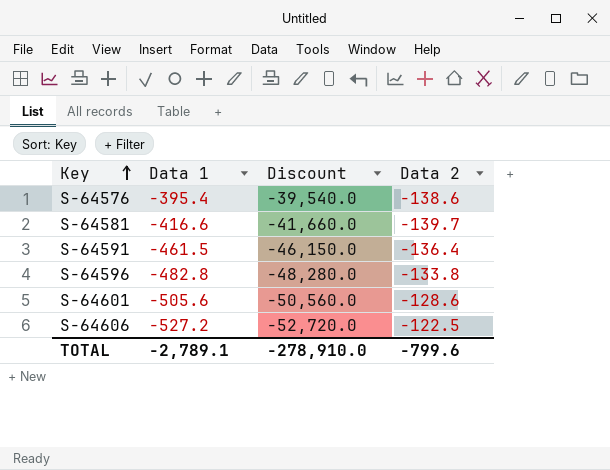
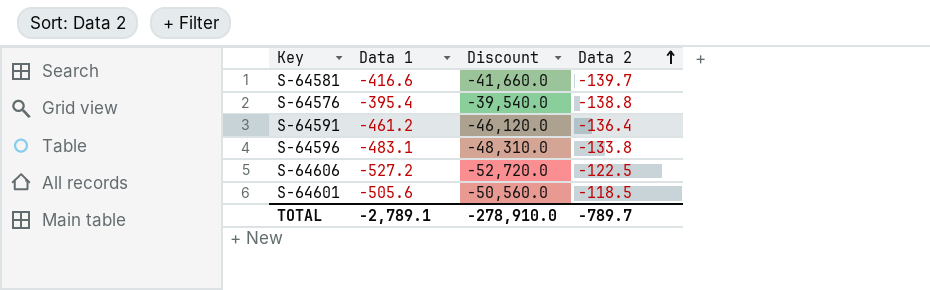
row order: Key ascending -> Data 2 ascending
S-64576 | Data 2: -138.6 -> -138.8
S-64591 | Data 1: -461.5 -> -461.2
S-64591 | Discount: -46,150.0 -> -46,120.0
S-64596 | Data 1: -482.8 -> -483.1
S-64596 | Discount: -48,280.0 -> -48,310.0
S-64601 | Data 2: -128.6 -> -118.5
TOTAL | Data 2: -799.6 -> -789.7

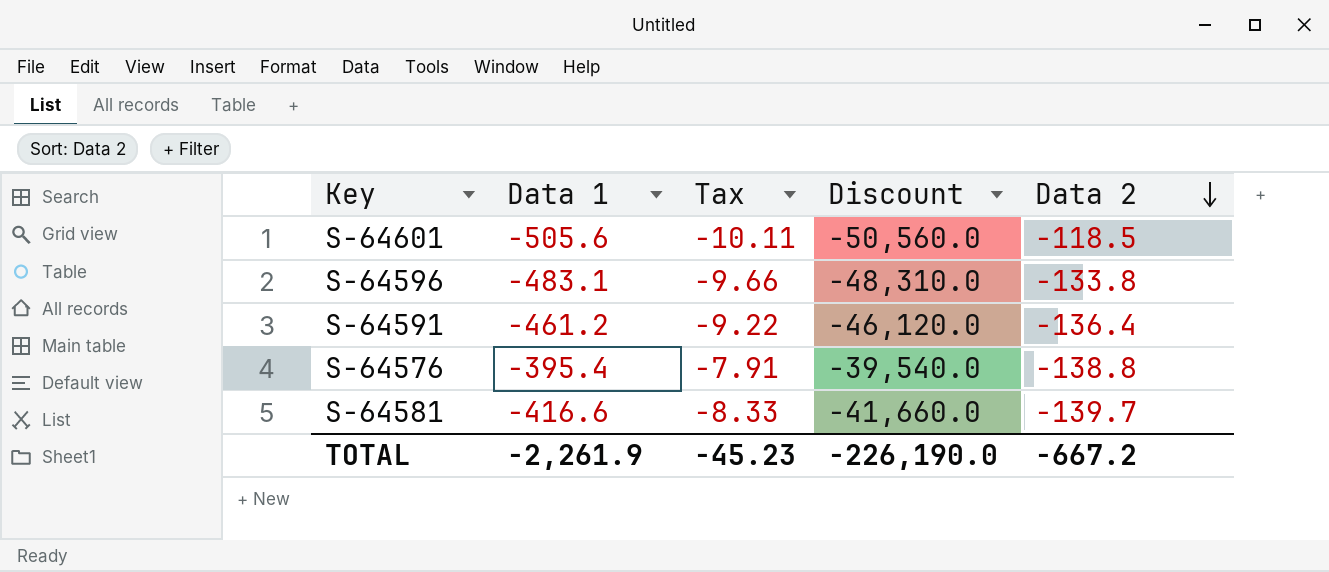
row order: Data 2 ascending -> Data 2 descending
column Tax | formula: none -> [Data 1] * 0.02
row S-64606: -527.2 | -52,720.0 | -122.5 -> none
TOTAL | Data 1: -2,789.1 -> -2,261.9
TOTAL | Discount: -278,910.0 -> -226,190.0
TOTAL | Data 2: -789.7 -> -667.2

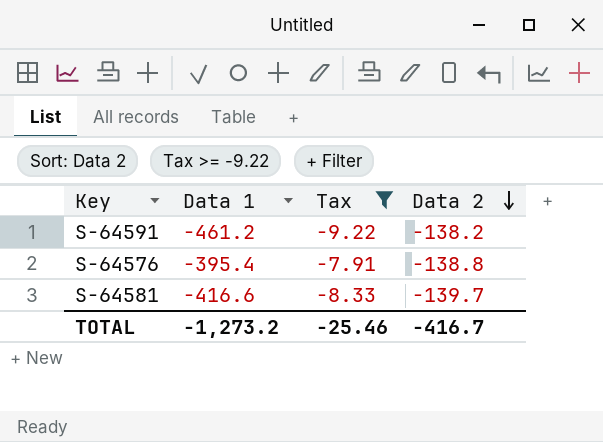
filter: none -> Tax >= -9.22
column Discount | formula: [Data 1] * 100 -> none
S-64591 | Data 2: -136.4 -> -138.2
TOTAL | Data 1: -2,261.9 -> -1,273.2
TOTAL | Tax: -45.23 -> -25.46
TOTAL | Data 2: -667.2 -> -416.7

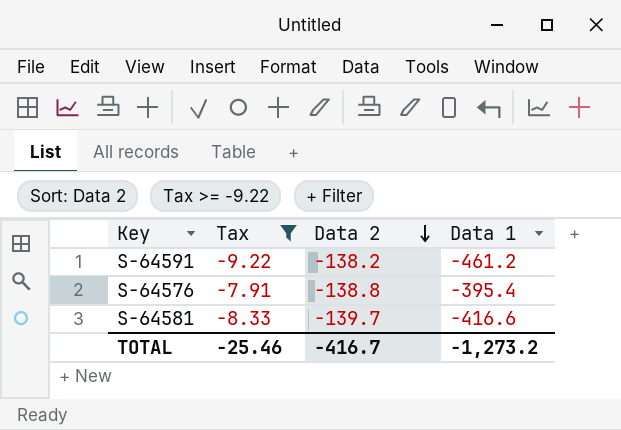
column Data 1 | position: 2 -> 4

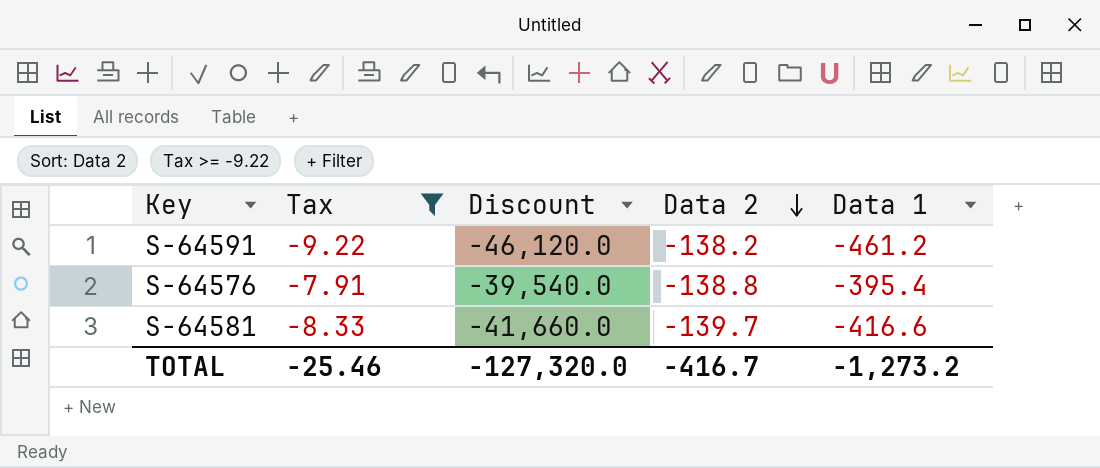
column Discount | formula: none -> [Data 1] * 100

